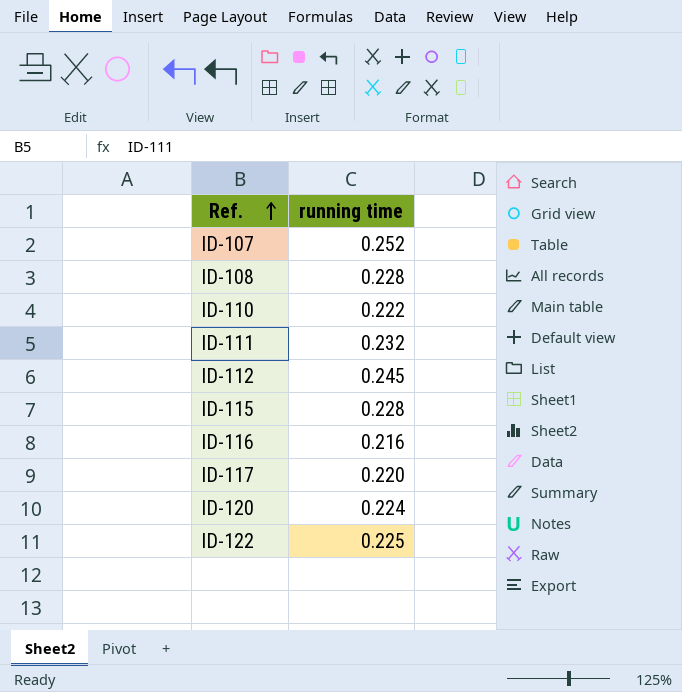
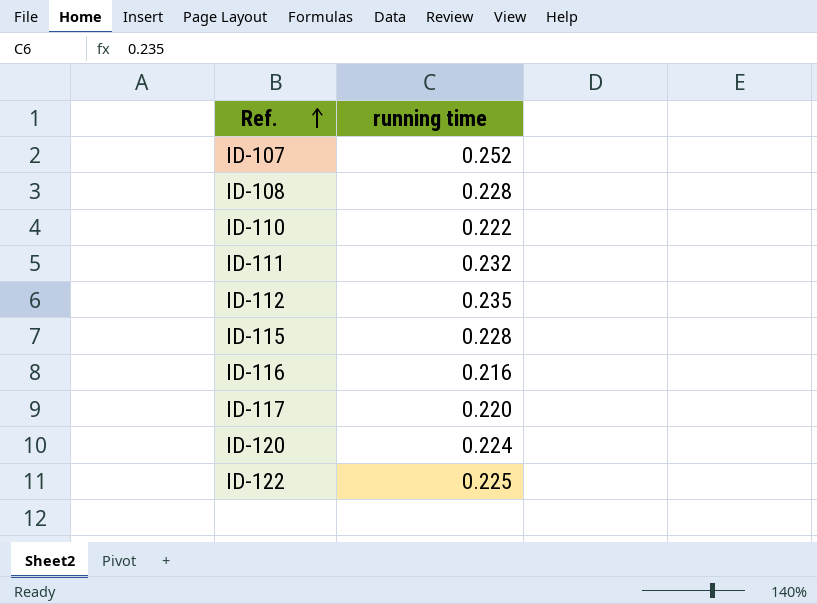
ID-112 | running time: 0.245 -> 0.235

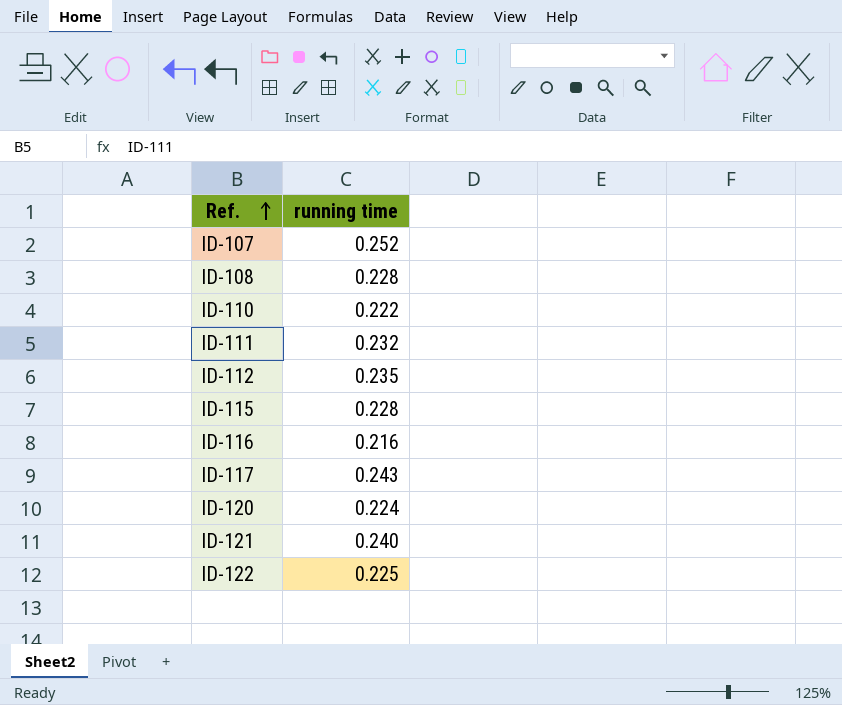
ID-117 | running time: 0.220 -> 0.243
row ID-121: none -> 0.240

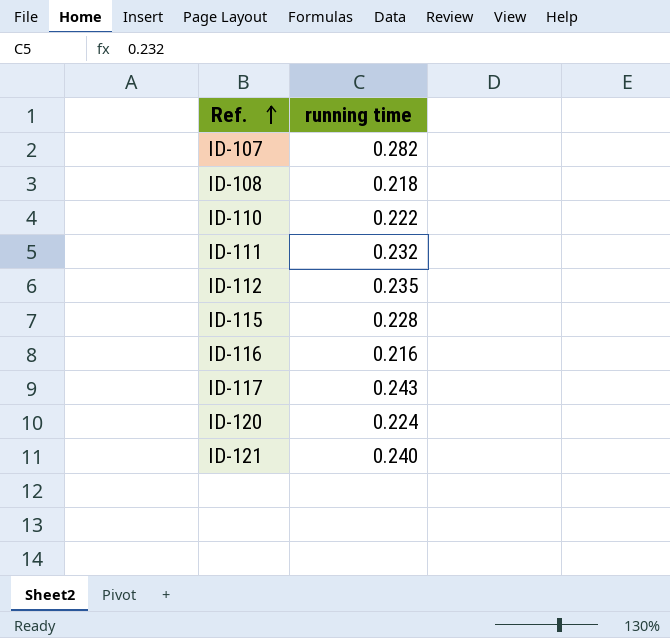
row ID-122: 0.225 -> none
ID-107 | running time: 0.252 -> 0.282
ID-108 | running time: 0.228 -> 0.218

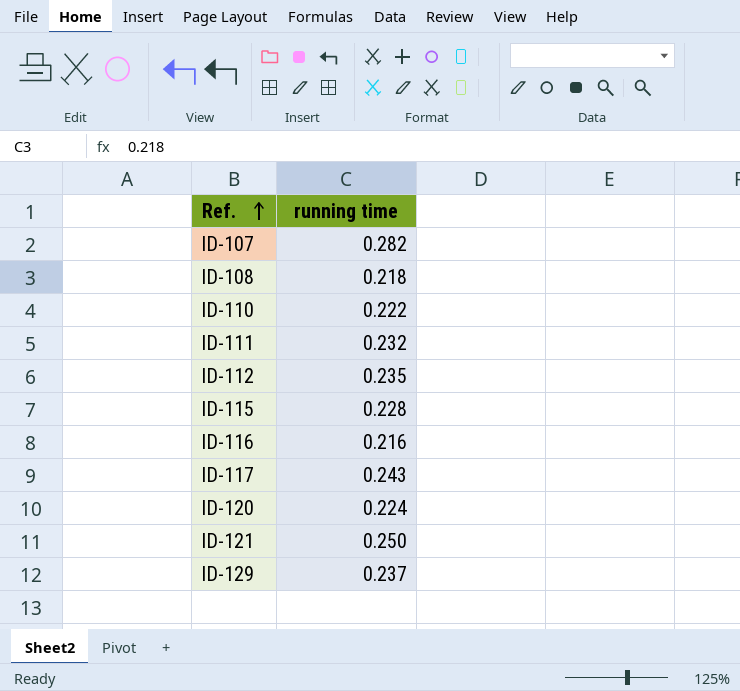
ID-121 | running time: 0.240 -> 0.250
row ID-129: none -> 0.237

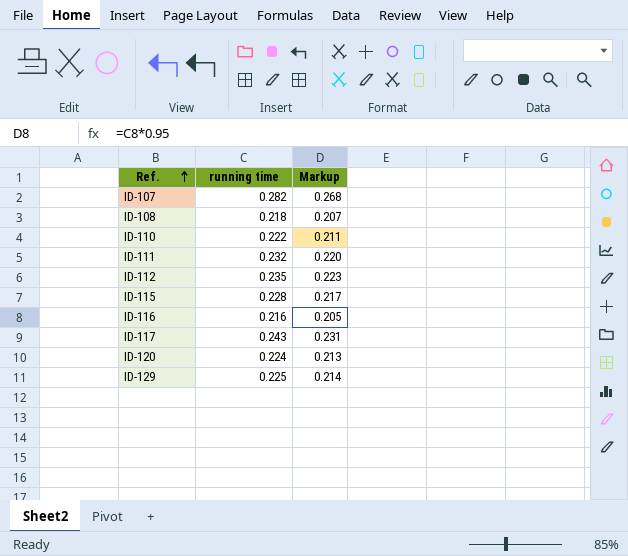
column Markup | formula: none -> [running time] * 0.95
row ID-121: 0.250 -> none
ID-129 | running time: 0.237 -> 0.225

